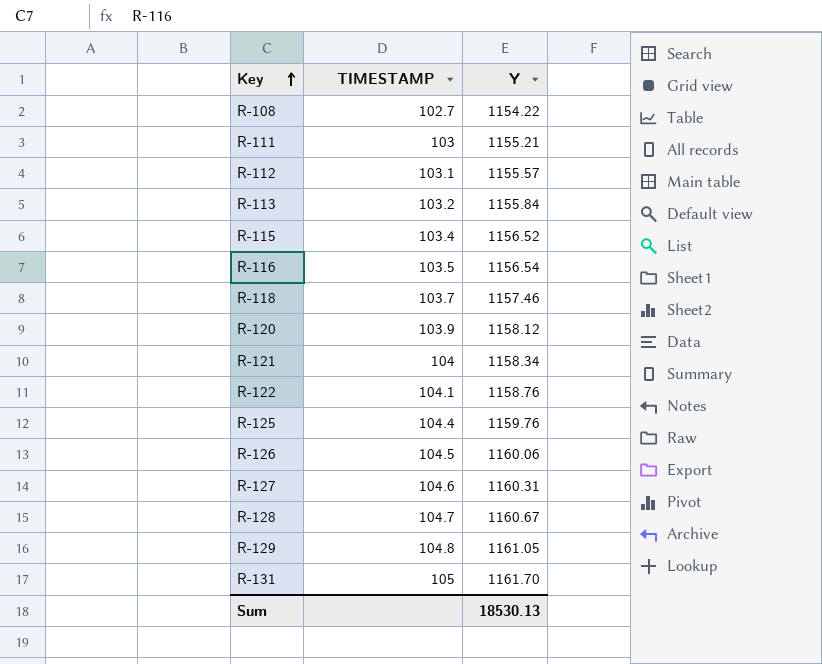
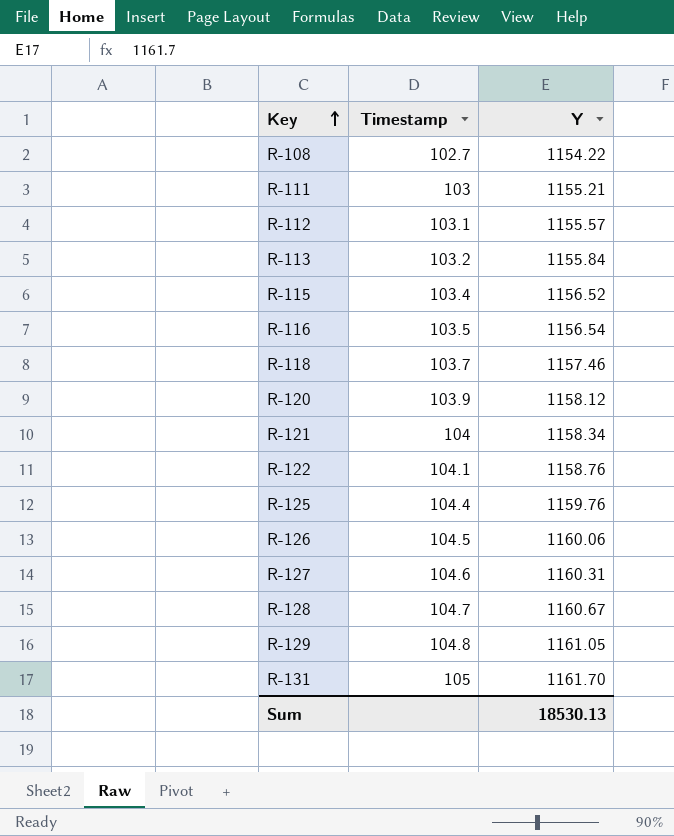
column name: TIMESTAMP -> Timestamp

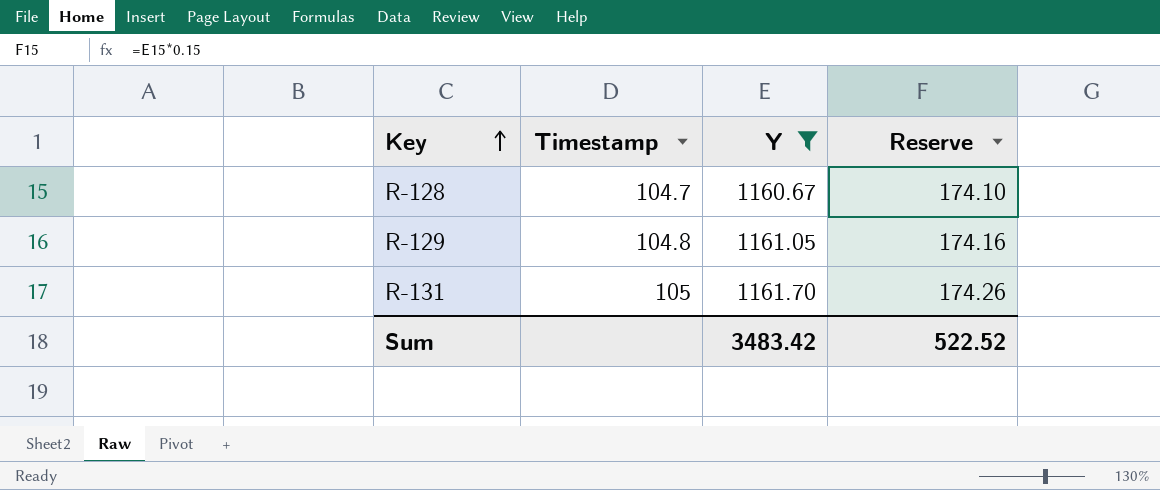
filter: none -> Y >= 1160.67
column Reserve | formula: none -> [Y] * 0.15
Sum | Y: 18530.13 -> 3483.42

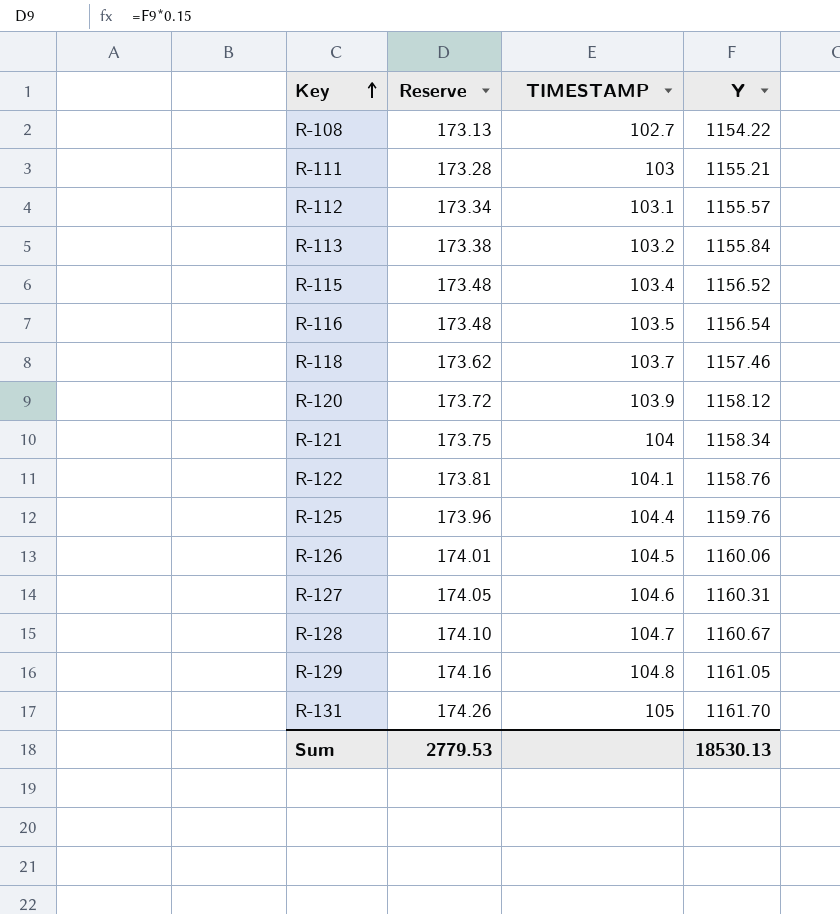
filter: Y >= 1160.67 -> none
column Reserve | position: 4 -> 2
column name: Timestamp -> TIMESTAMP
Sum | Reserve: 522.52 -> 2779.53
Sum | Y: 3483.42 -> 18530.13

